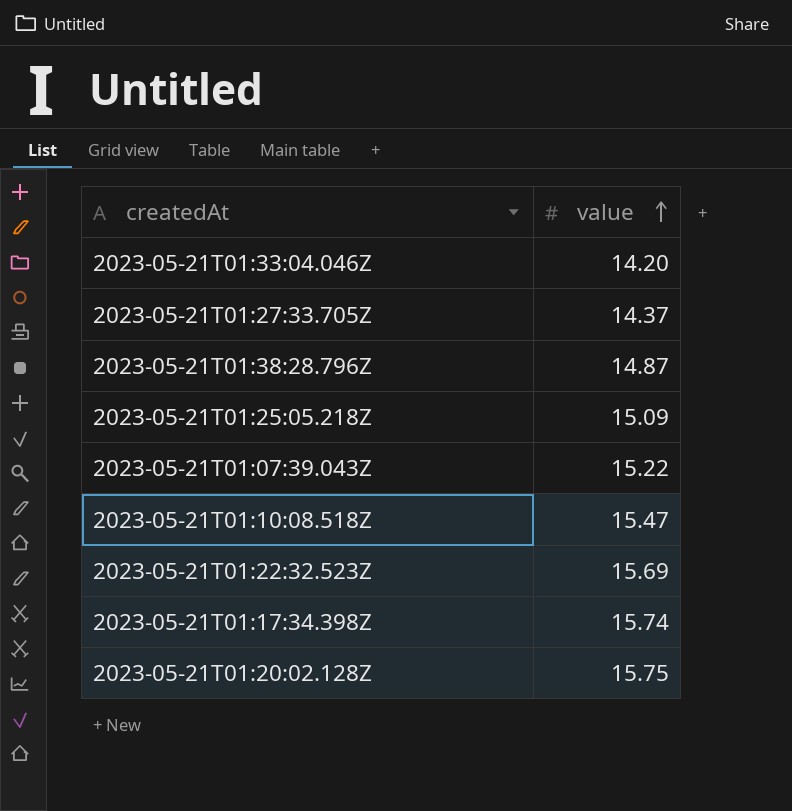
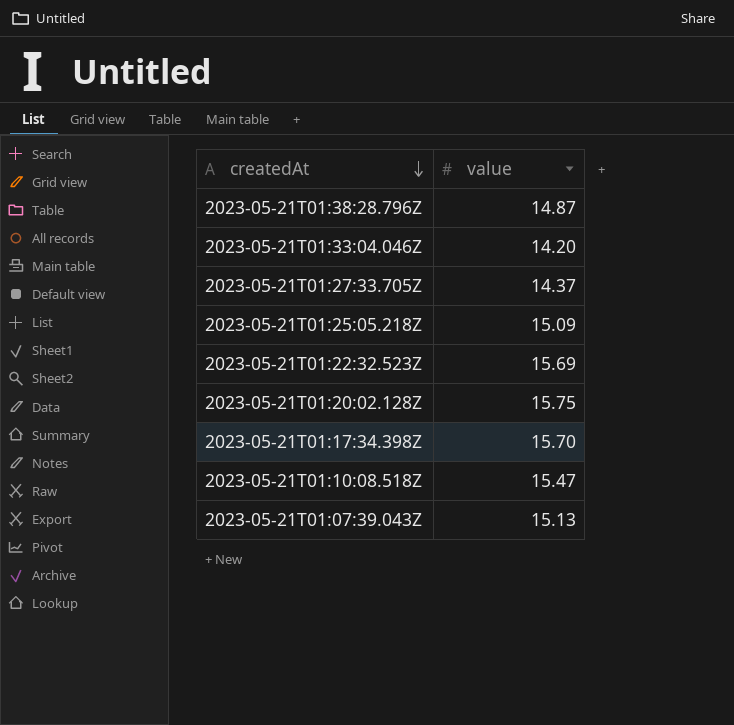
row order: value ascending -> createdAt descending
2023-05-21T01:17:34.398Z | value: 15.74 -> 15.70
2023-05-21T01:07:39.043Z | value: 15.22 -> 15.13

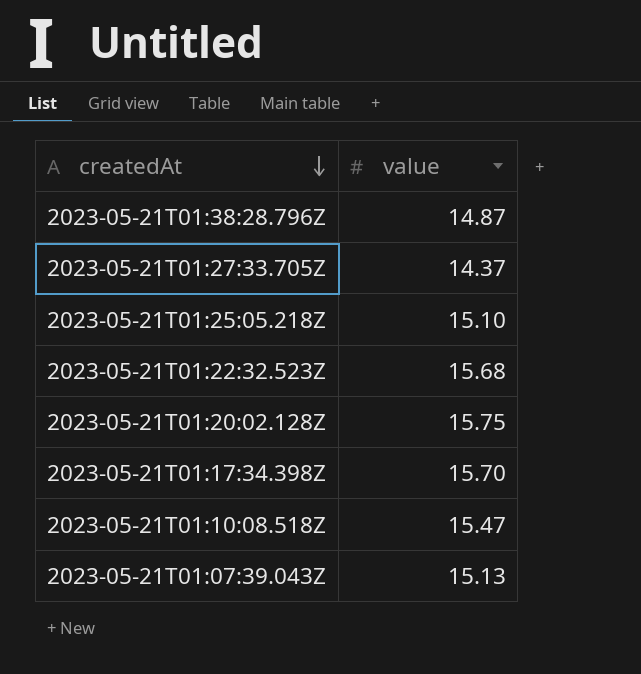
row 2023-05-21T01:33:04.046Z: 14.20 -> none
2023-05-21T01:25:05.218Z | value: 15.09 -> 15.10
2023-05-21T01:22:32.523Z | value: 15.69 -> 15.68

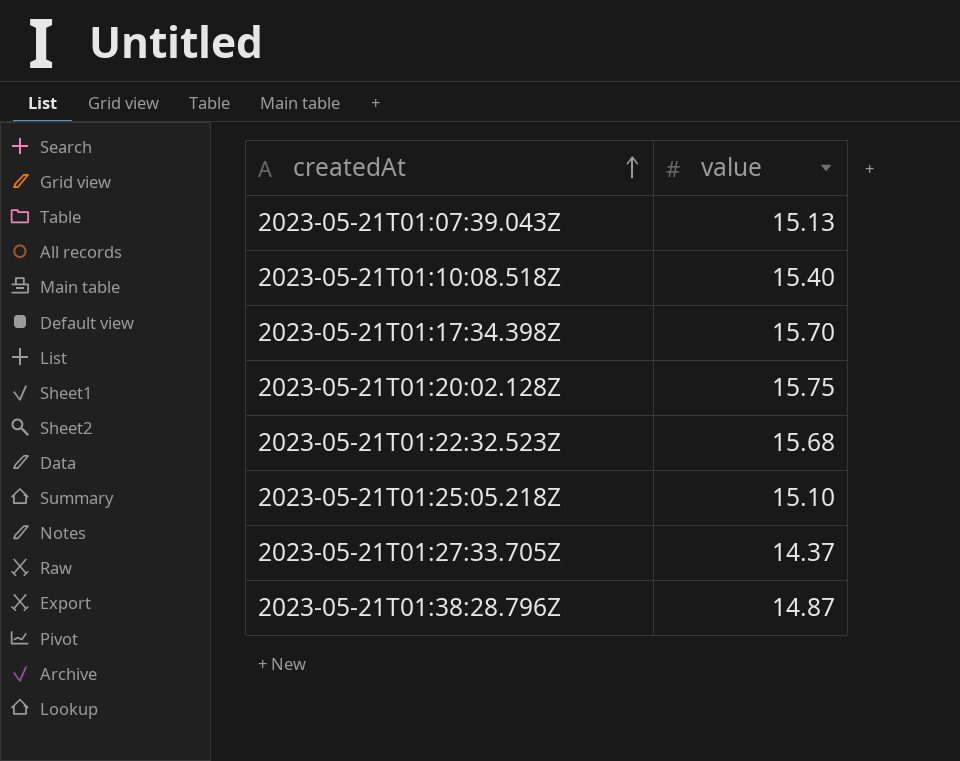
row order: createdAt descending -> createdAt ascending
2023-05-21T01:10:08.518Z | value: 15.47 -> 15.40

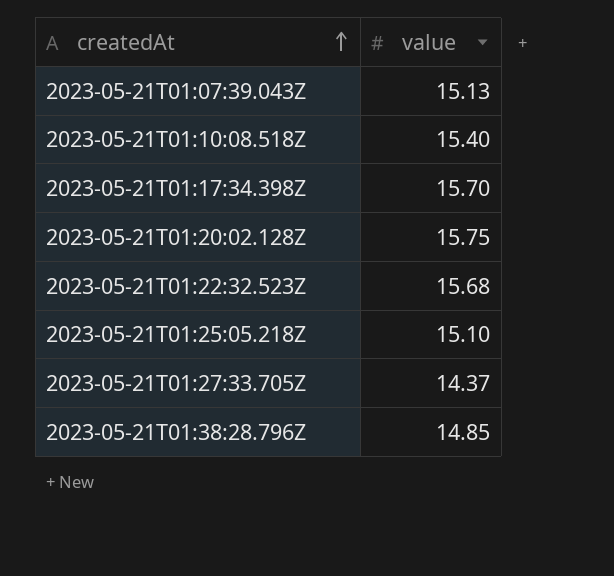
2023-05-21T01:38:28.796Z | value: 14.87 -> 14.85

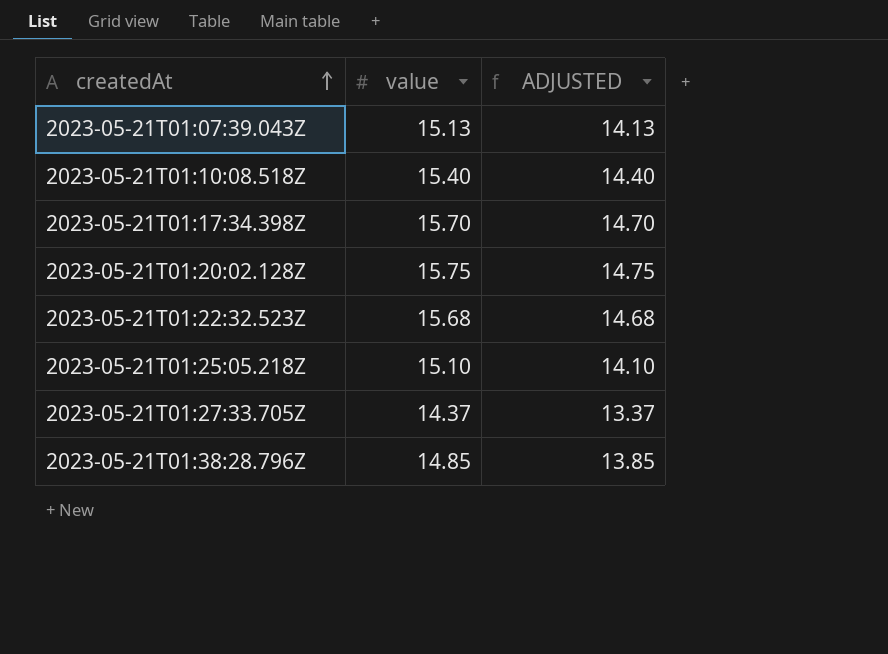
column ADJUSTED | formula: none -> [value] - 1

